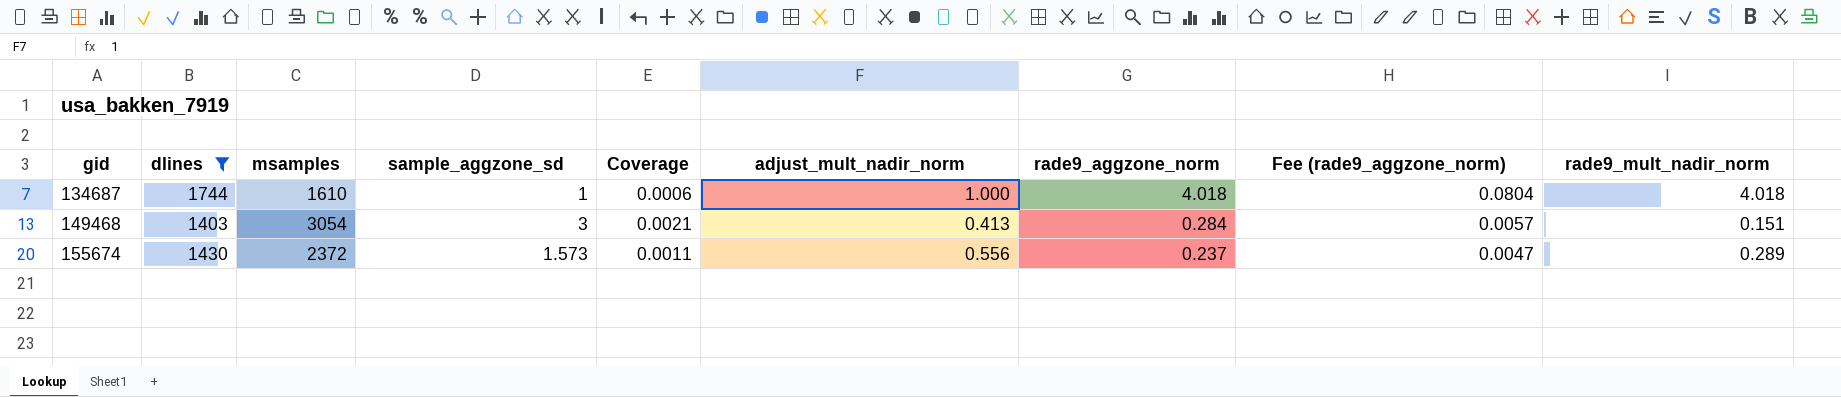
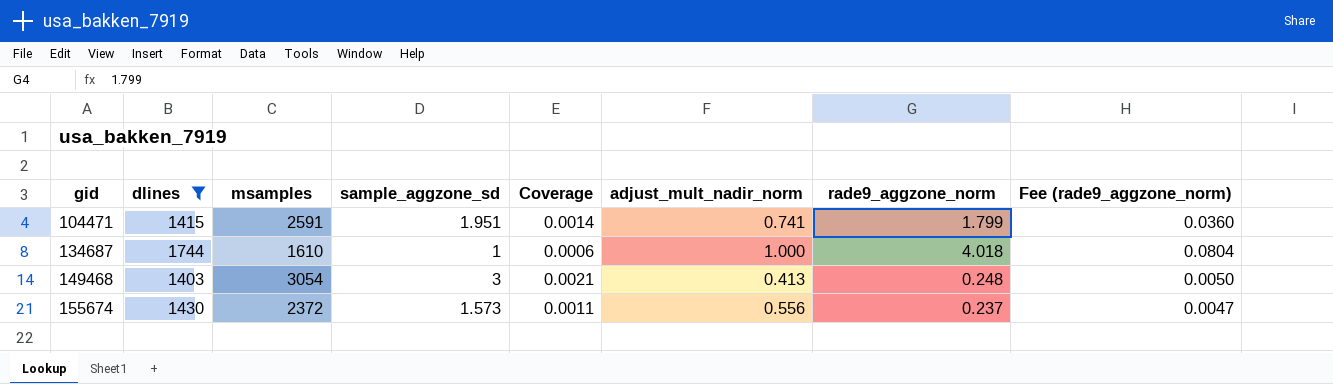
column rade9_mult_nadir_norm | position: 9 -> none
row 104471: none -> 1415 | 2591 | 1.951 | 0.0014 | 0.741 | 1.799 | 0.0360
149468 | rade9_aggzone_norm: 0.284 -> 0.248
149468 | Fee (rade9_aggzone_norm): 0.0057 -> 0.0050

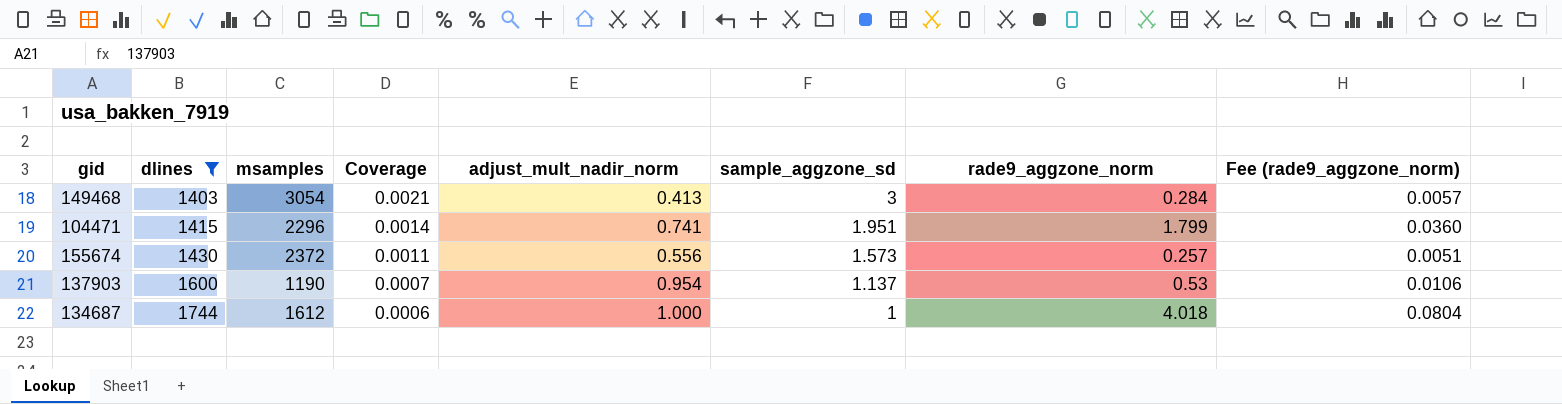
row order: gid ascending -> dlines ascending
column sample_aggzone_sd | position: 4 -> 6
149468 | rade9_aggzone_norm: 0.248 -> 0.284
149468 | Fee (rade9_aggzone_norm): 0.0050 -> 0.0057
104471 | msamples: 2591 -> 2296
155674 | rade9_aggzone_norm: 0.237 -> 0.257
155674 | Fee (rade9_aggzone_norm): 0.0047 -> 0.0051
row 137903: none -> 1600 | 1190 | 0.0007 | 0.954 | 1.137 | 0.53 | 0.0106
134687 | msamples: 1610 -> 1612

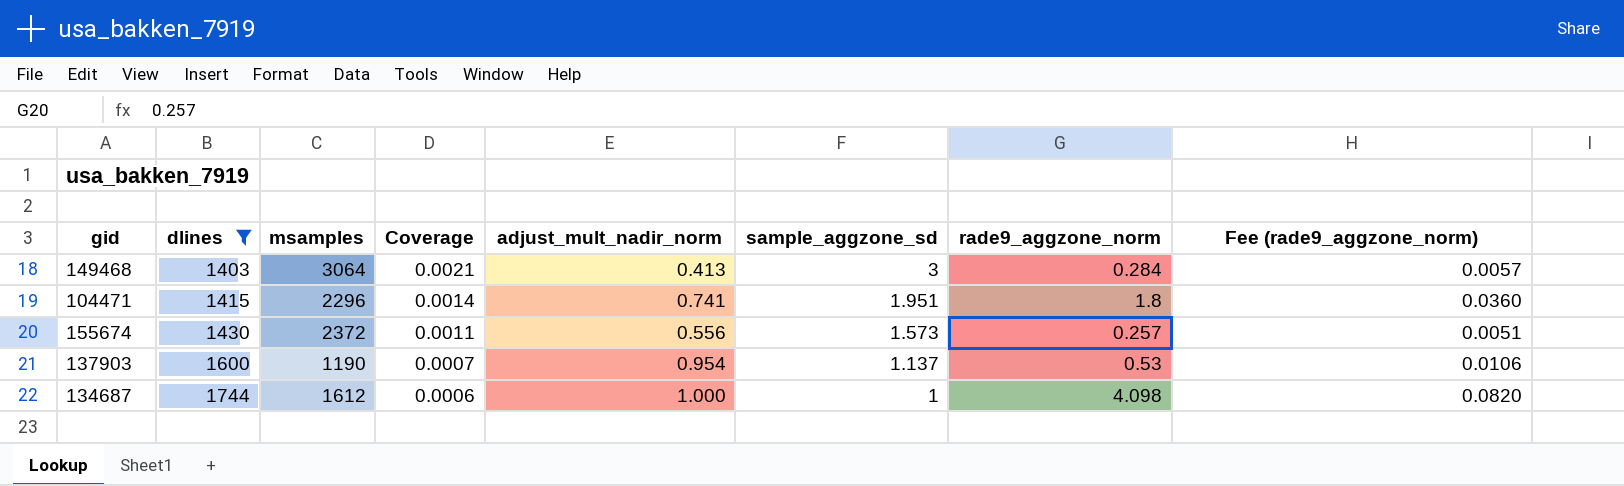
149468 | msamples: 3054 -> 3064
104471 | rade9_aggzone_norm: 1.799 -> 1.8
134687 | rade9_aggzone_norm: 4.018 -> 4.098
134687 | Fee (rade9_aggzone_norm): 0.0804 -> 0.0820

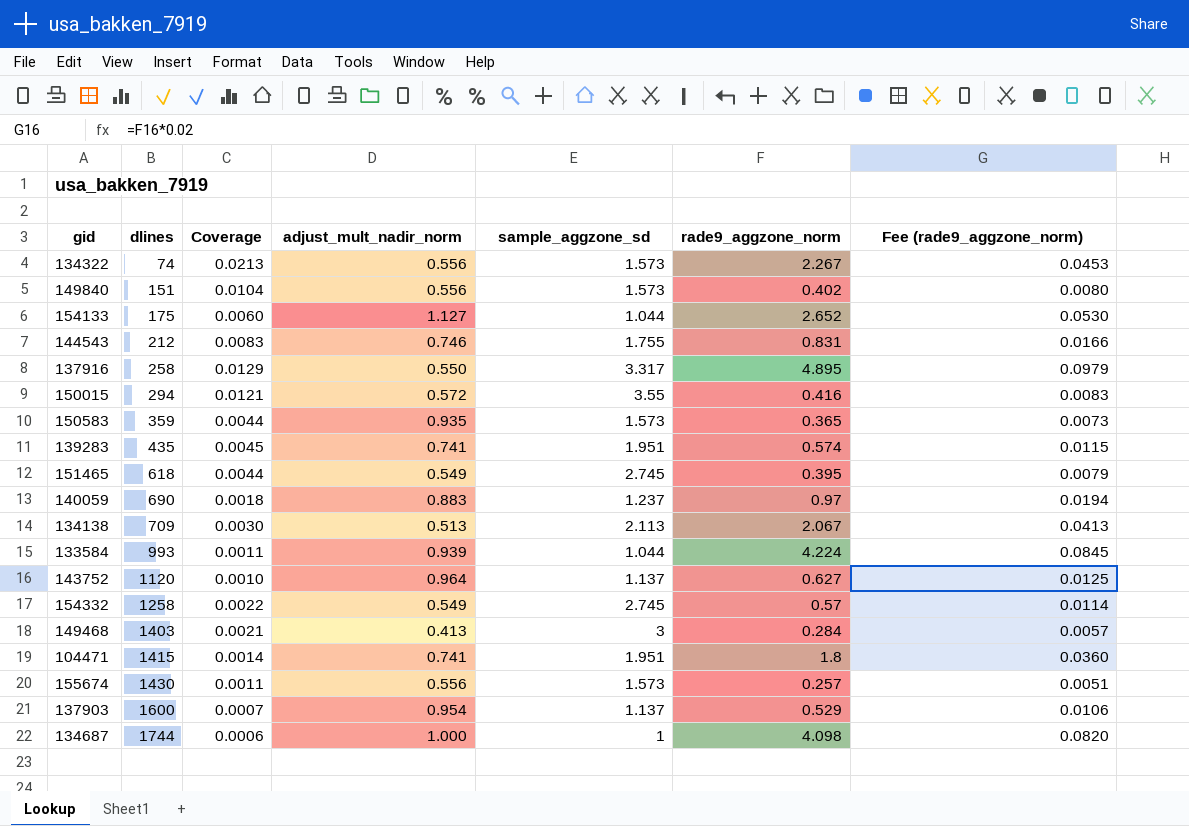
filter: dlines >= 1403 -> none
column msamples | position: 3 -> none
137903 | rade9_aggzone_norm: 0.53 -> 0.529

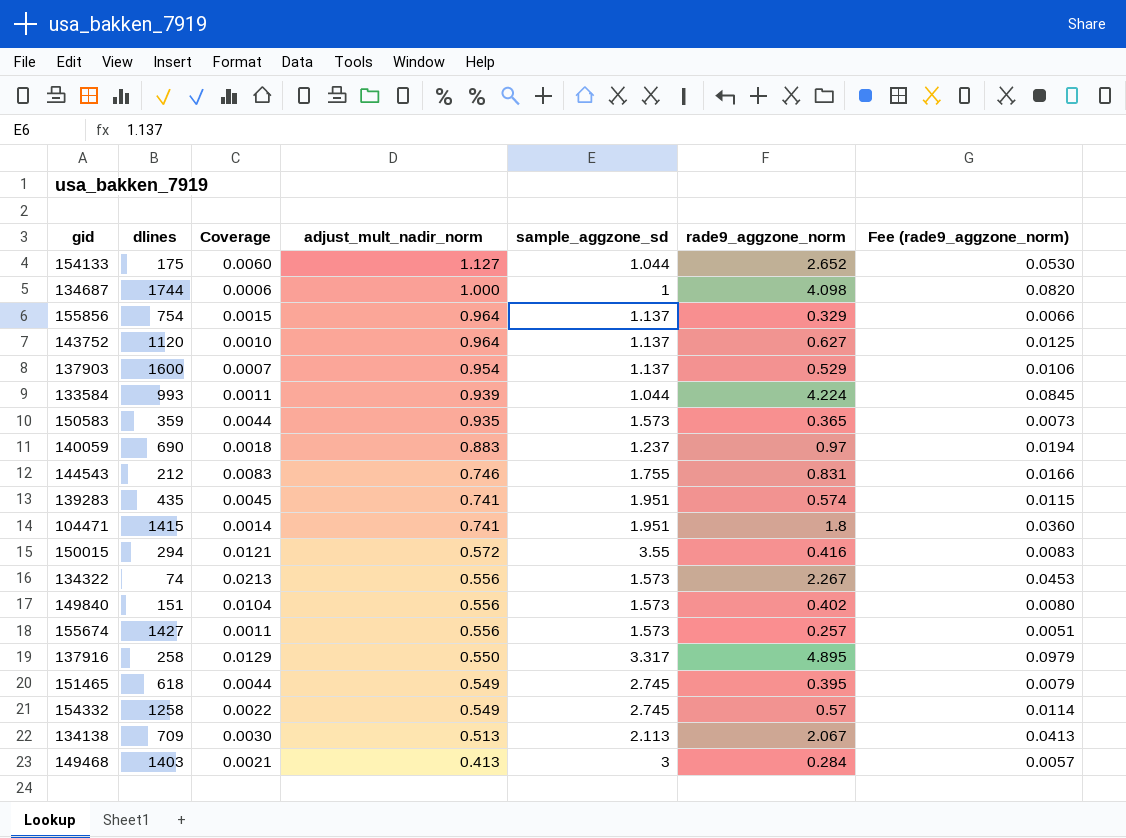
row order: dlines ascending -> adjust_mult_nadir_norm descending
row 155856: none -> 754 | 0.0015 | 0.964 | 1.137 | 0.329 | 0.0066
155674 | dlines: 1430 -> 1427

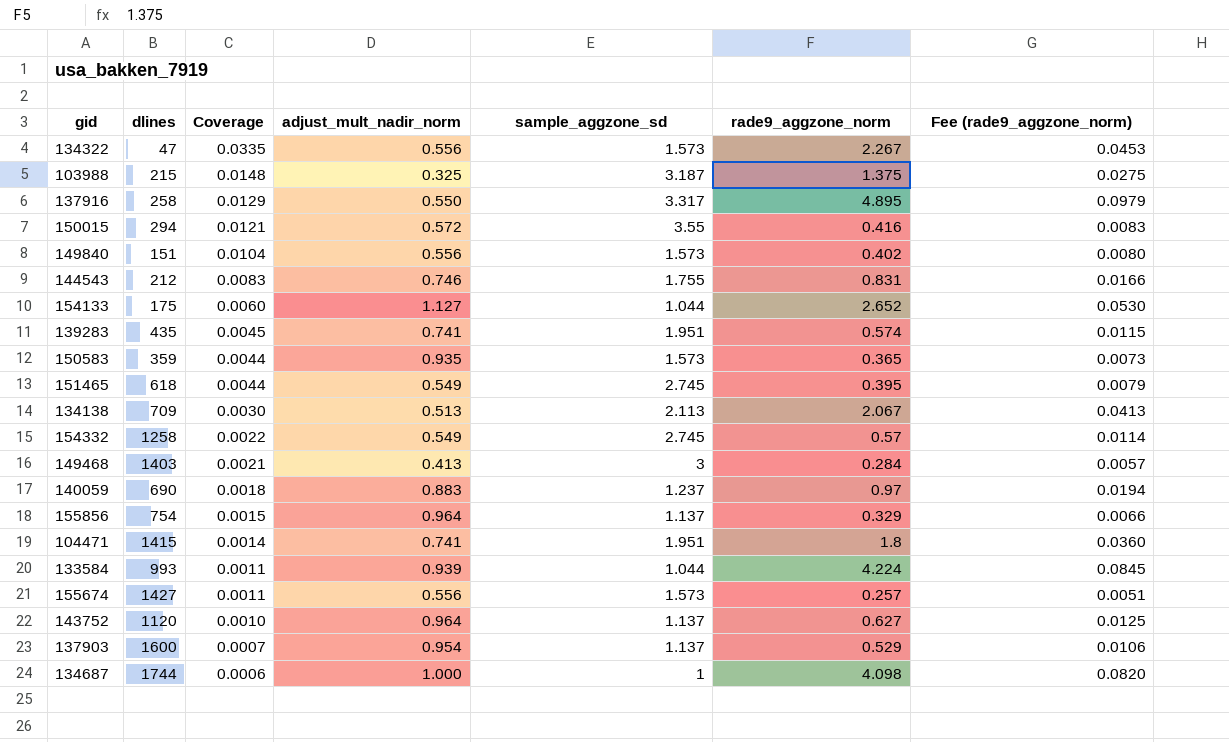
row order: adjust_mult_nadir_norm descending -> Coverage descending
134322 | dlines: 74 -> 47
134322 | Coverage: 0.0213 -> 0.0335
row 103988: none -> 215 | 0.0148 | 0.325 | 3.187 | 1.375 | 0.0275

